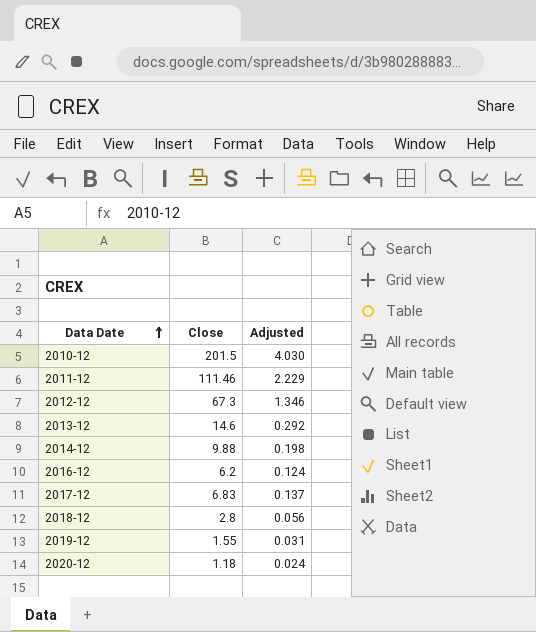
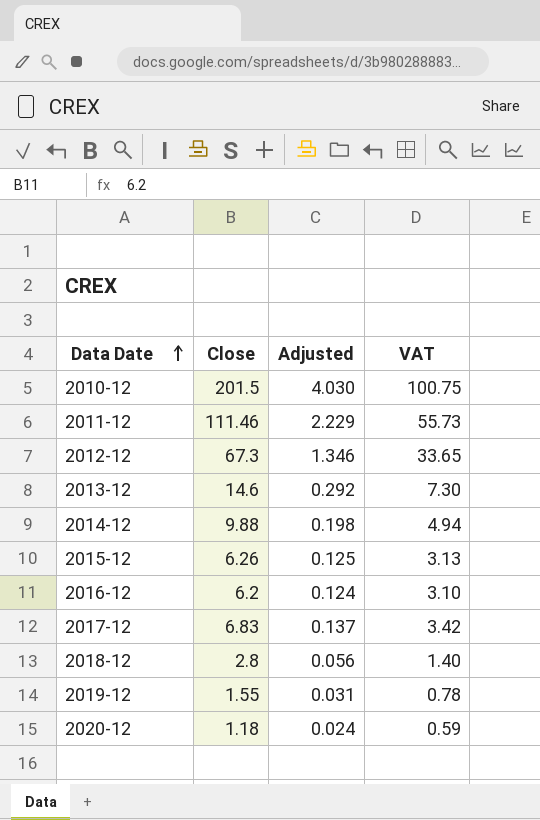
column VAT | formula: none -> [Close] * 0.5
row 2015-12: none -> 6.26 | 0.125 | 3.13

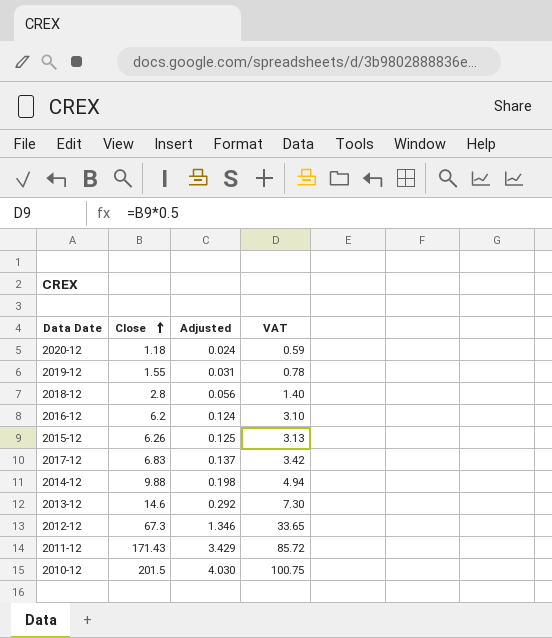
row order: Data Date ascending -> Close ascending
2011-12 | Close: 111.46 -> 171.43
2011-12 | Adjusted: 2.229 -> 3.429
2011-12 | VAT: 55.73 -> 85.72

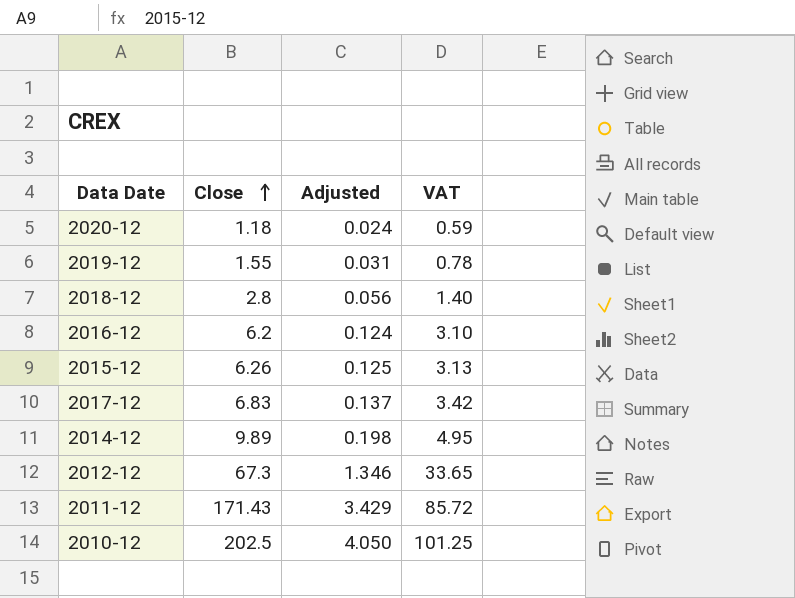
row 2013-12: 14.6 | 0.292 | 7.30 -> none
2014-12 | Close: 9.88 -> 9.89
2014-12 | VAT: 4.94 -> 4.95
2010-12 | Close: 201.5 -> 202.5
2010-12 | Adjusted: 4.030 -> 4.050
2010-12 | VAT: 100.75 -> 101.25

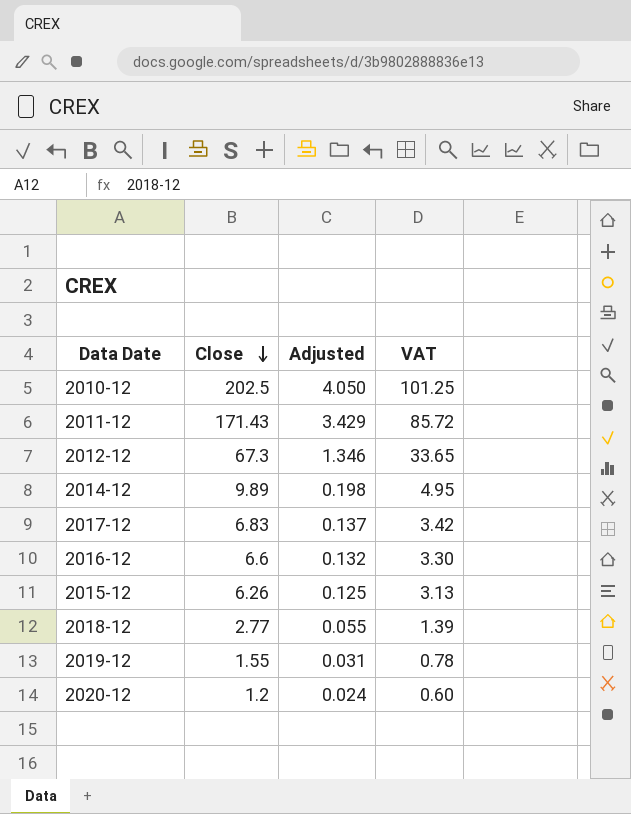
row order: Close ascending -> Close descending
2016-12 | Close: 6.2 -> 6.6
2016-12 | Adjusted: 0.124 -> 0.132
2016-12 | VAT: 3.10 -> 3.30
2018-12 | Close: 2.8 -> 2.77
2018-12 | Adjusted: 0.056 -> 0.055
2018-12 | VAT: 1.40 -> 1.39
2020-12 | Close: 1.18 -> 1.2
2020-12 | VAT: 0.59 -> 0.60

